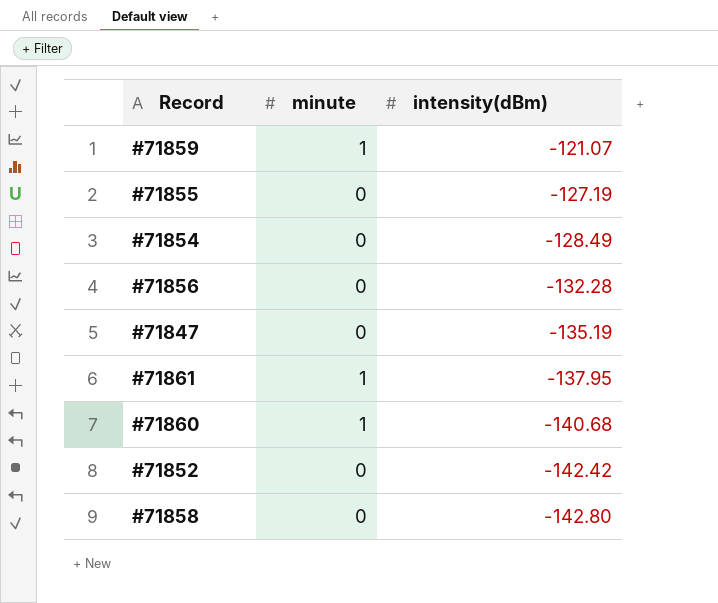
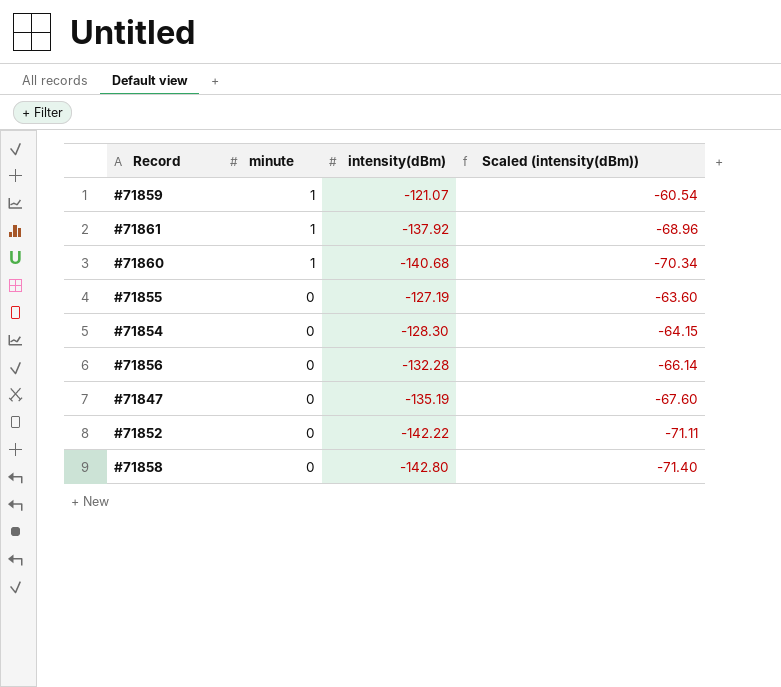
row order: intensity(dBm) descending -> minute descending
column Scaled (intensity(dBm)) | formula: none -> [intensity(dBm)] * 0.5
#71861 | intensity(dBm): -137.95 -> -137.92
#71854 | intensity(dBm): -128.49 -> -128.30
#71852 | intensity(dBm): -142.42 -> -142.22

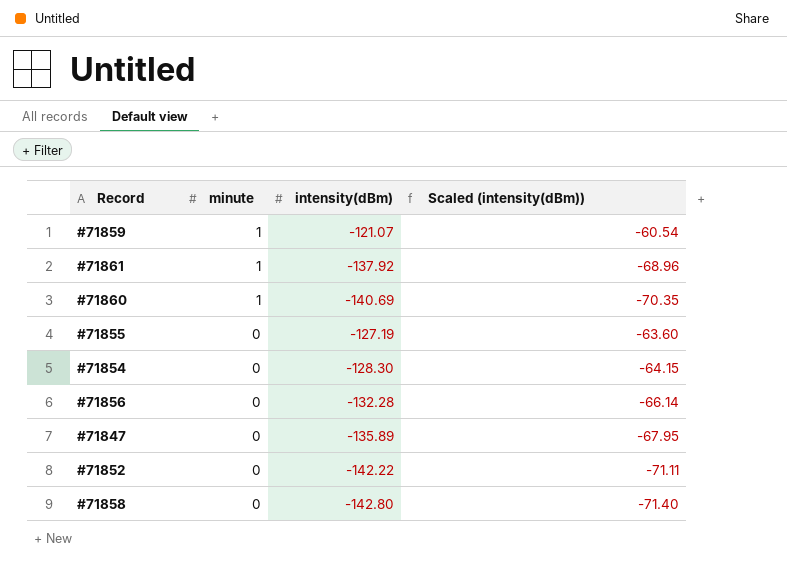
#71860 | intensity(dBm): -140.68 -> -140.69
#71860 | Scaled (intensity(dBm)): -70.34 -> -70.35
#71847 | intensity(dBm): -135.19 -> -135.89
#71847 | Scaled (intensity(dBm)): -67.60 -> -67.95

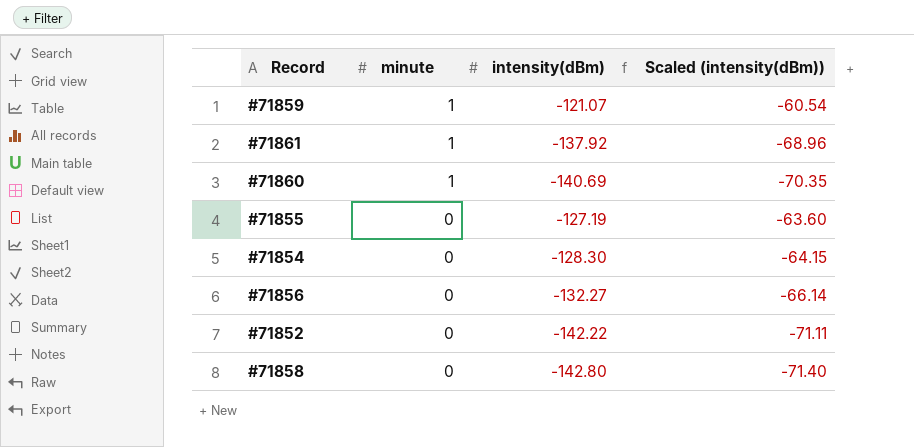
row #71847: 0 | -135.89 | -67.95 -> none
#71856 | intensity(dBm): -132.28 -> -132.27

